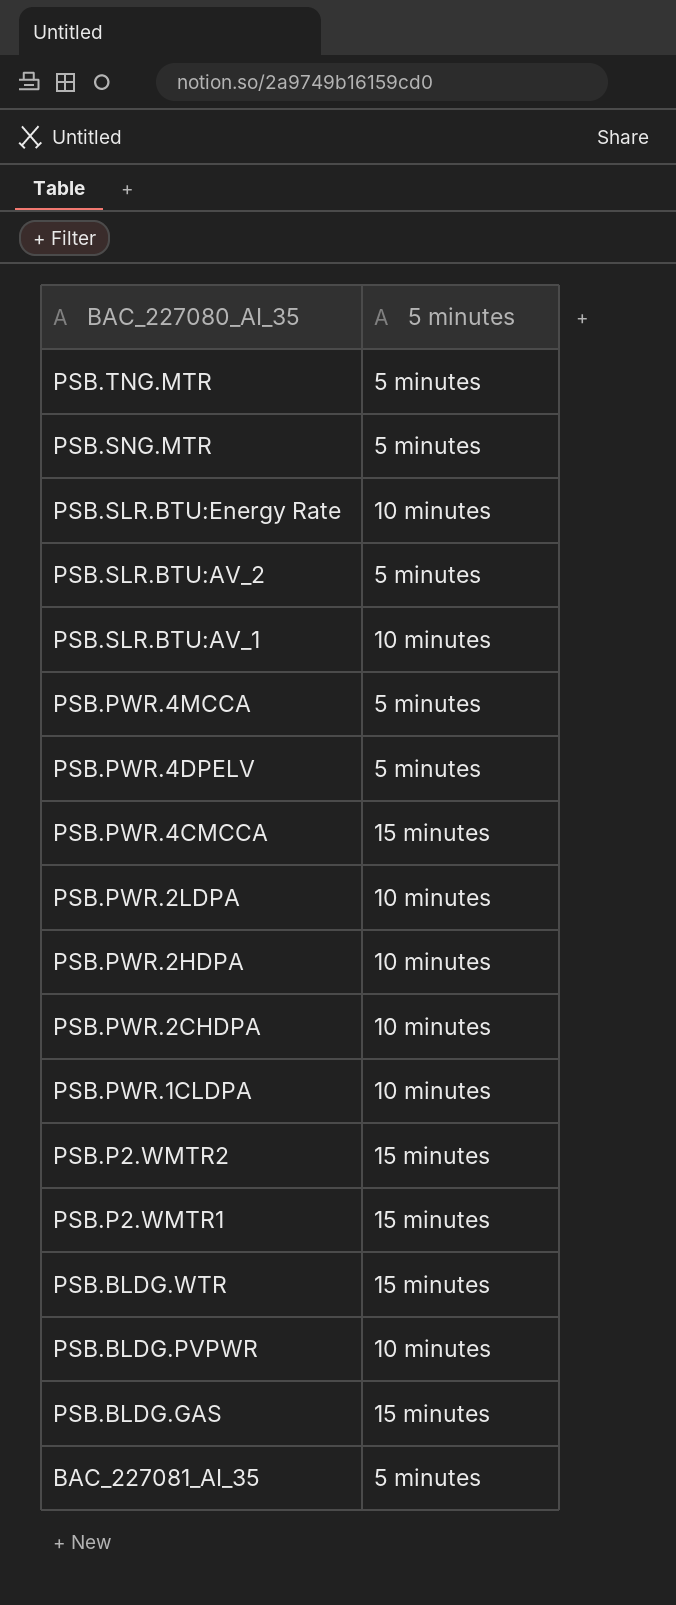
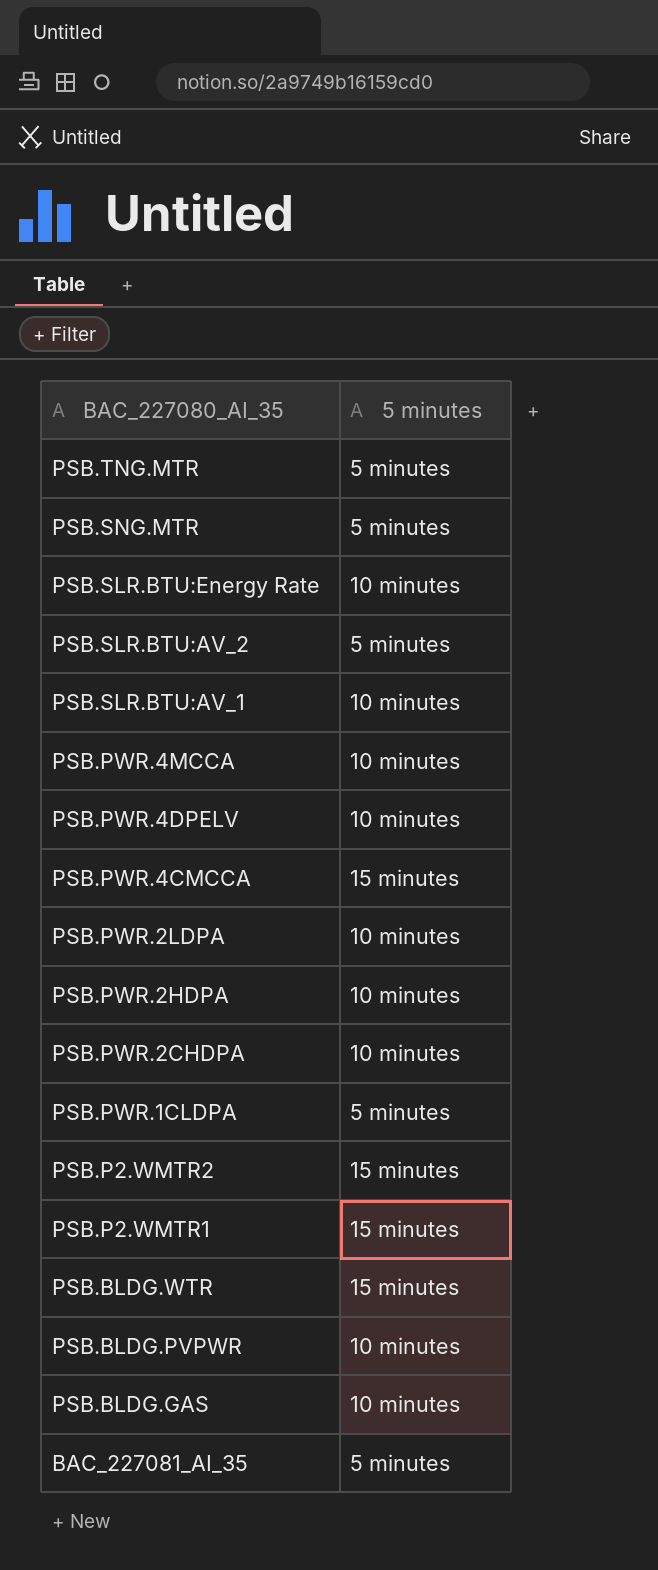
PSB.PWR.4MCCA | 5 minutes: 5 minutes -> 10 minutes
PSB.PWR.4DPELV | 5 minutes: 5 minutes -> 10 minutes
PSB.PWR.1CLDPA | 5 minutes: 10 minutes -> 5 minutes
PSB.BLDG.GAS | 5 minutes: 15 minutes -> 10 minutes

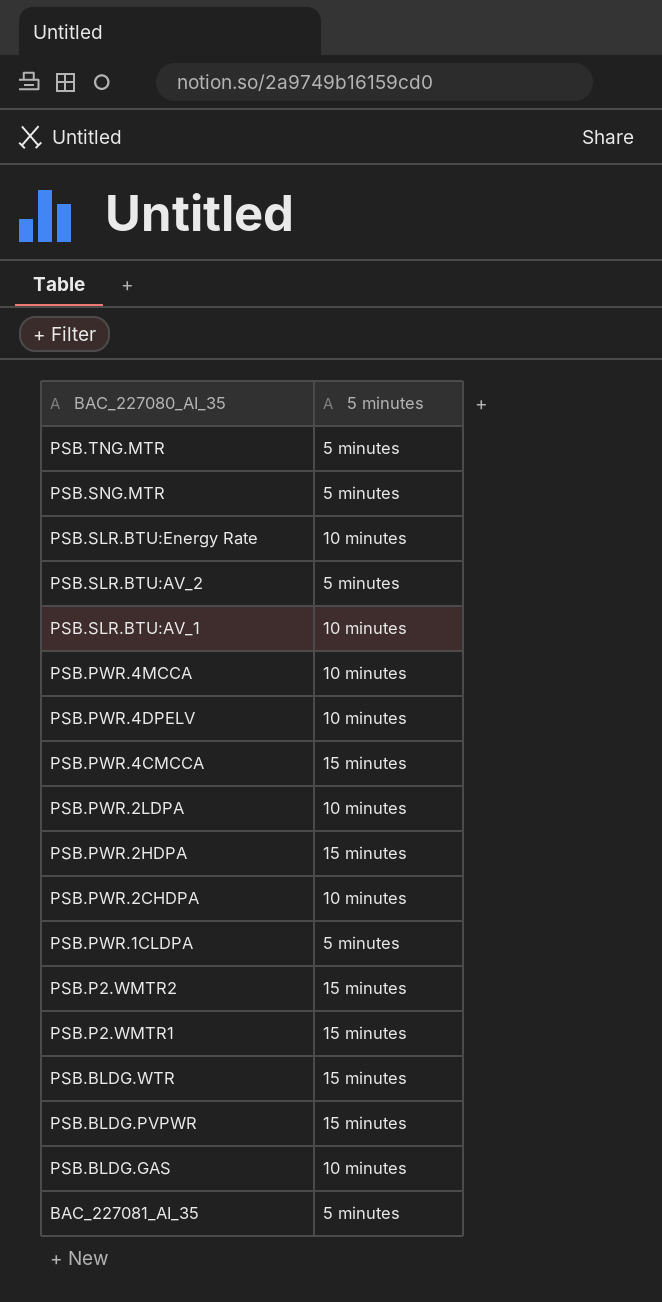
PSB.PWR.2HDPA | 5 minutes: 10 minutes -> 15 minutes
PSB.BLDG.PVPWR | 5 minutes: 10 minutes -> 15 minutes

